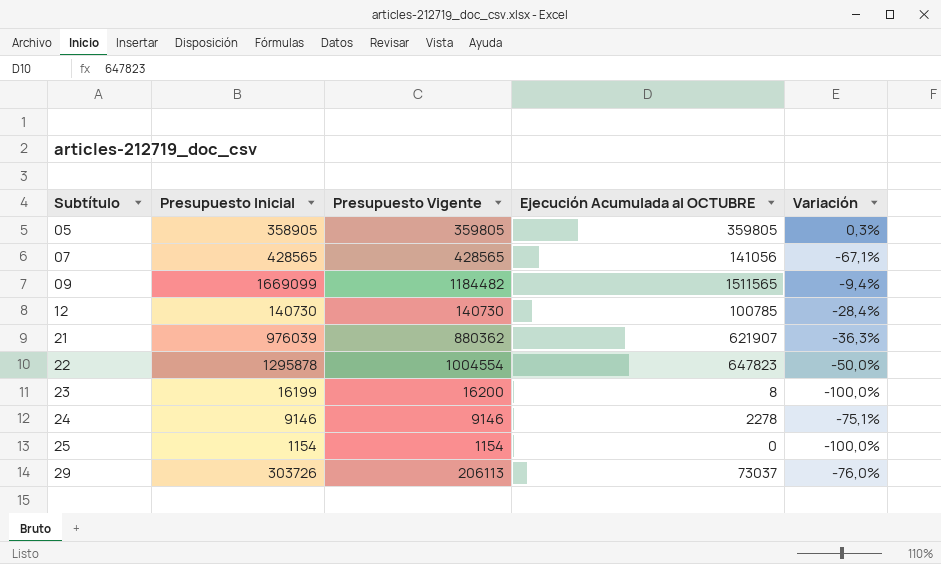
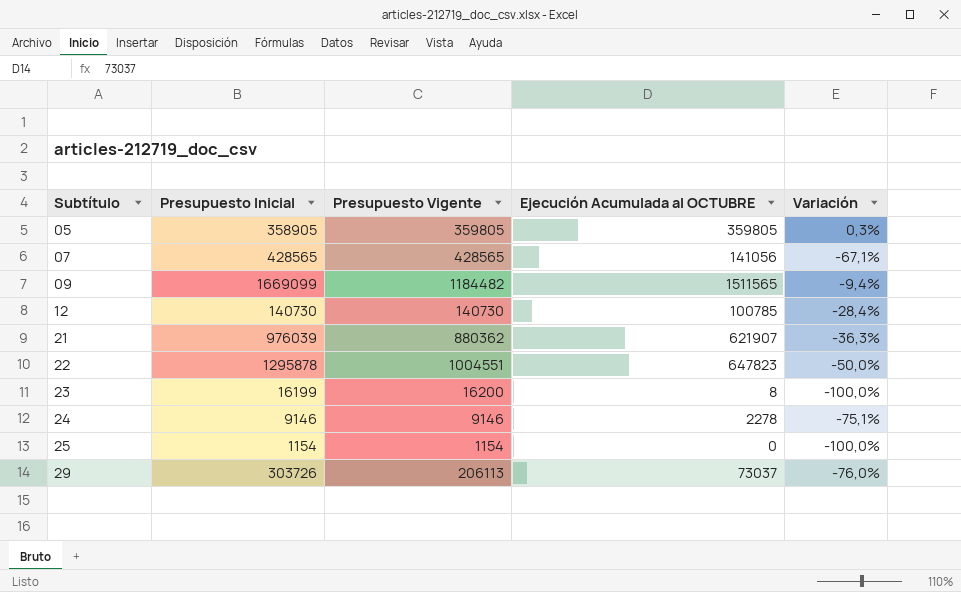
22 | Presupuesto Vigente: 1004554 -> 1004551

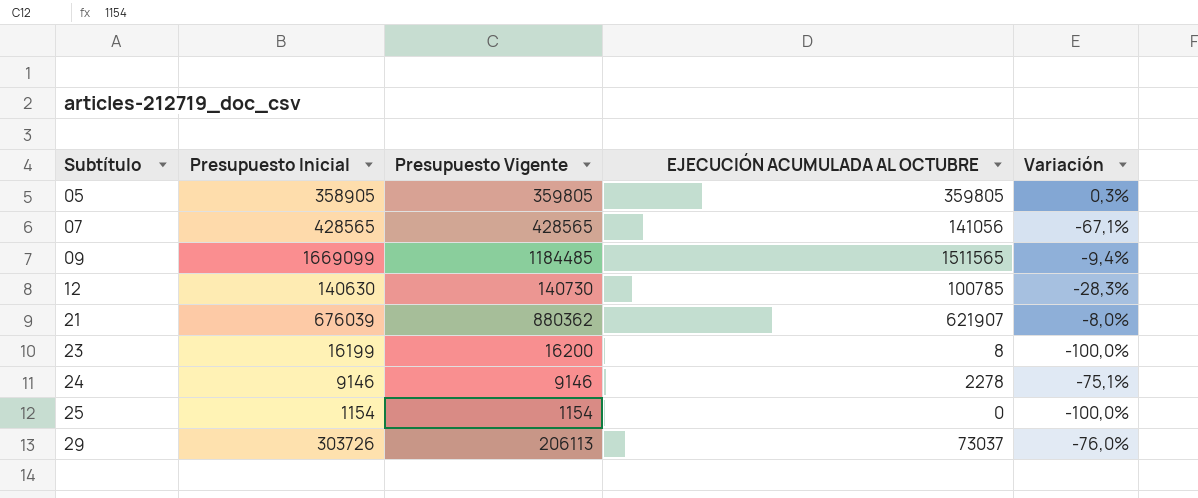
column name: Ejecución Acumulada al OCTUBRE -> EJECUCIÓN ACUMULADA AL OCTUBRE
row 22: 1295878 | 1004551 | 647823 | -50,0% -> none
09 | Presupuesto Vigente: 1184482 -> 1184485
12 | Presupuesto Inicial: 140730 -> 140630
12 | Variación: -28,4% -> -28,3%
21 | Presupuesto Inicial: 976039 -> 676039
21 | Variación: -36,3% -> -8,0%

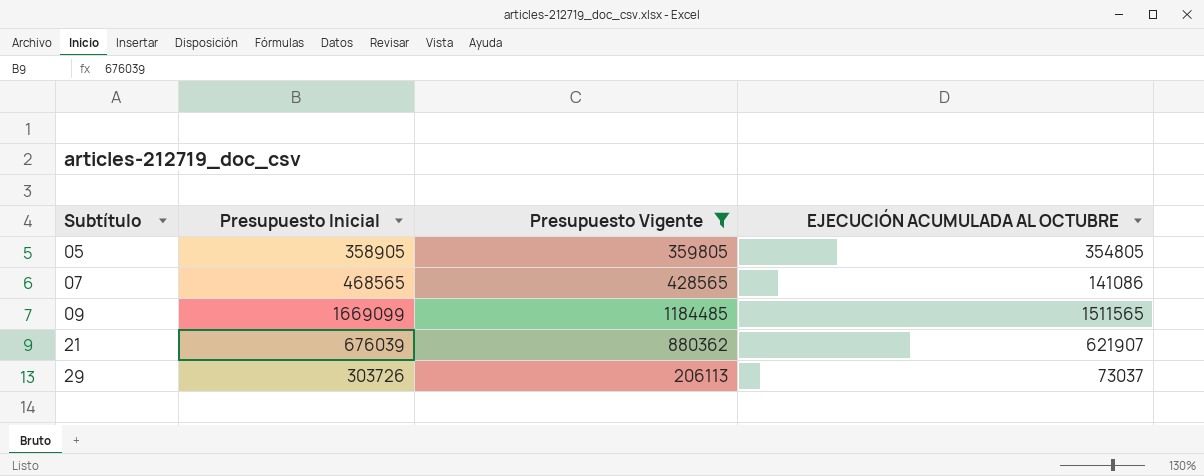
filter: none -> Presupuesto Vigente >= 206113
column Variación | formula: ([EJECUCIÓN ACUMULADA AL OCTUBRE] - [Presupuesto Inicial]) / [Presupuesto Inicial] -> none
05 | EJECUCIÓN ACUMULADA AL OCTUBRE: 359805 -> 354805
07 | Presupuesto Inicial: 428565 -> 468565
07 | EJECUCIÓN ACUMULADA AL OCTUBRE: 141056 -> 141086

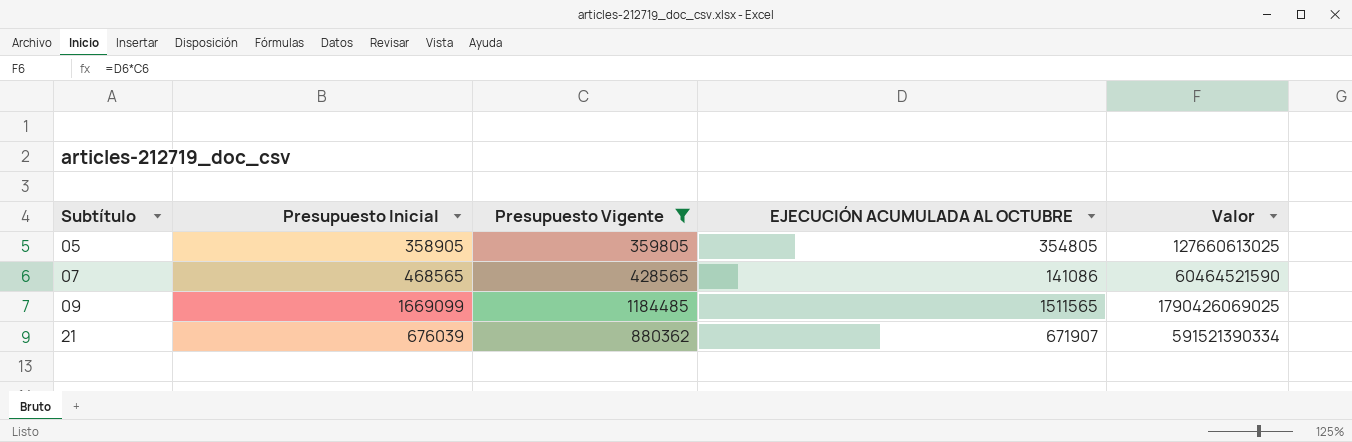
column Valor | formula: none -> [Presupuesto Vigente] * [EJECUCIÓN ACUMULADA AL OCTUBRE]
row 29: 303726 | 206113 | 73037 -> none
21 | EJECUCIÓN ACUMULADA AL OCTUBRE: 621907 -> 671907

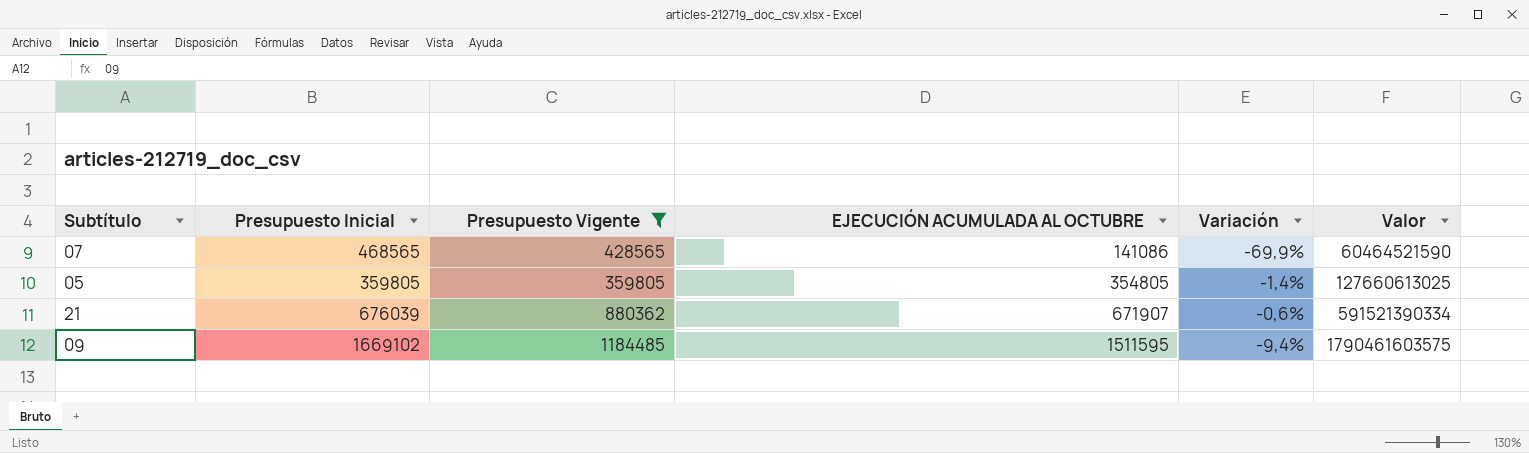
row order: Subtítulo ascending -> EJECUCIÓN ACUMULADA AL OCTUBRE ascending
column Variación | formula: none -> ([EJECUCIÓN ACUMULADA AL OCTUBRE] - [Presupuesto Inicial]) / [Presupuesto Inicial]
05 | Presupuesto Inicial: 358905 -> 359805
09 | Presupuesto Inicial: 1669099 -> 1669102
09 | EJECUCIÓN ACUMULADA AL OCTUBRE: 1511565 -> 1511595
09 | Valor: 1790426069025 -> 1790461603575

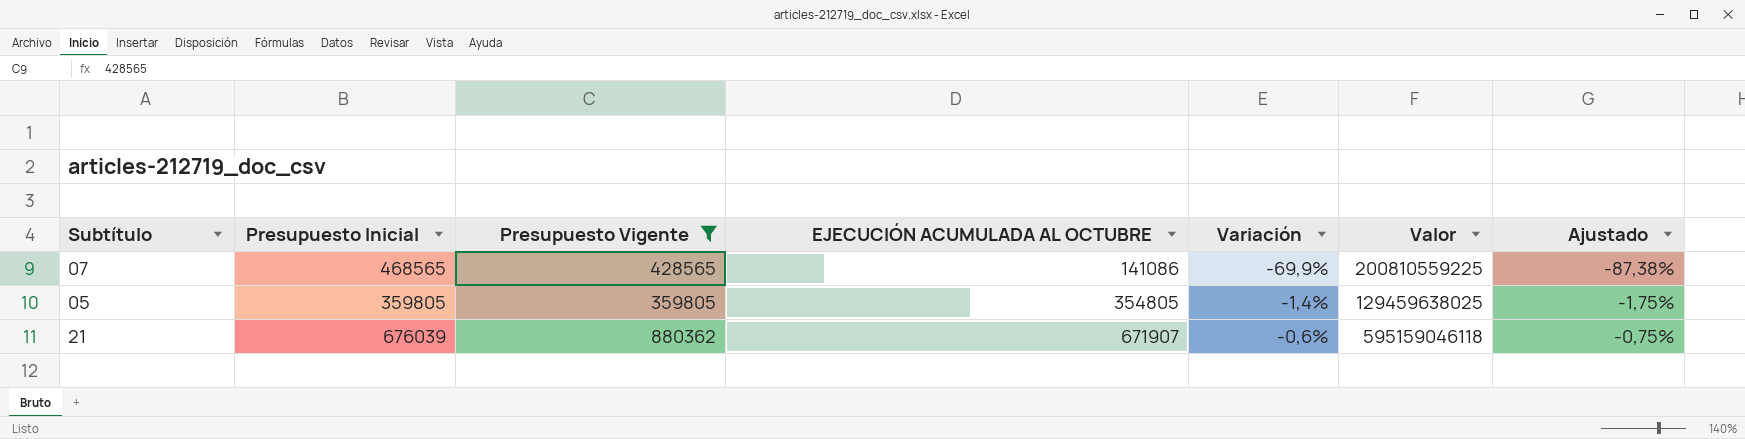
column Valor | formula: [Presupuesto Vigente] * [EJECUCIÓN ACUMULADA AL OCTUBRE] -> [Presupuesto Inicial] * [Presupuesto Vigente]
column Ajustado | formula: none -> [Variación] * 1,25
row 09: 1669102 | 1184485 | 1511595 | -9,4% | 1790461603575 -> none

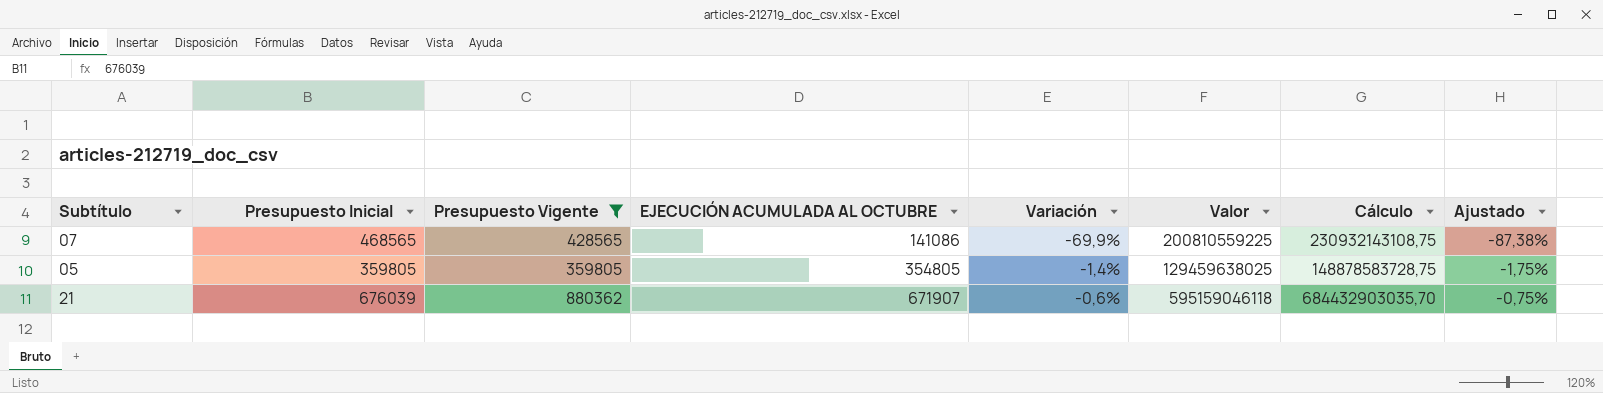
column Cálculo | formula: none -> [Valor] * 1,15

